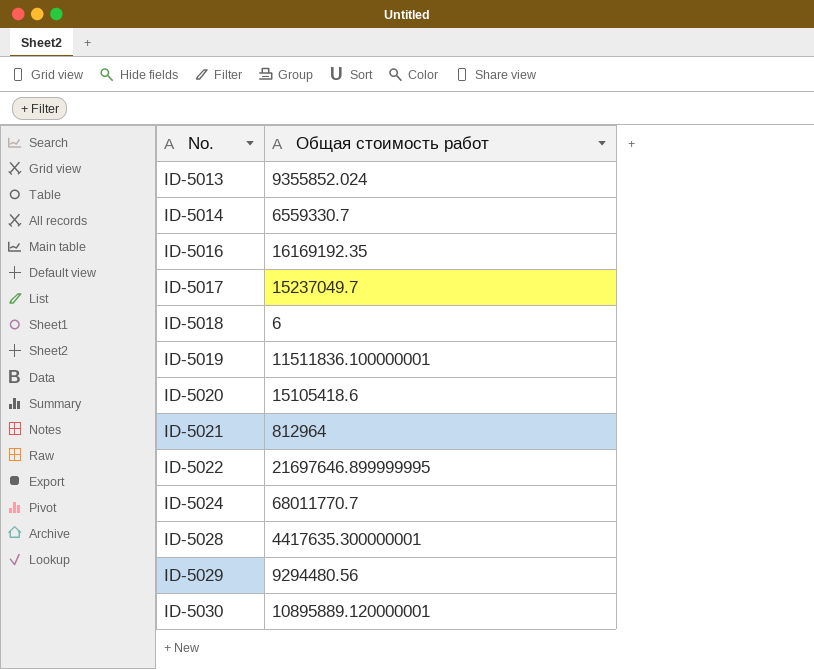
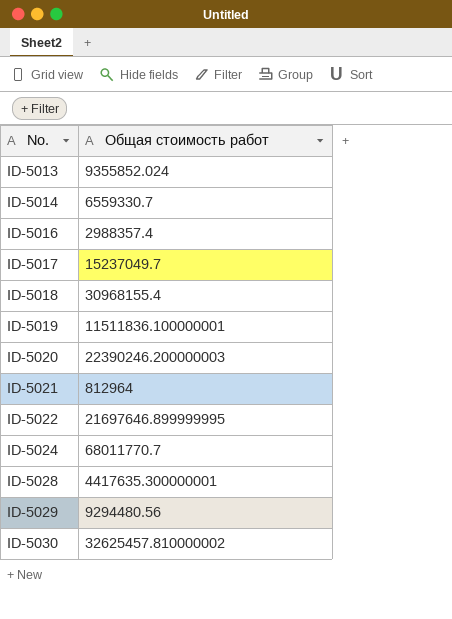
ID-5016 | Общая стоимость работ: 16169192.35 -> 2988357.4
ID-5018 | Общая стоимость работ: 6 -> 30968155.4
ID-5020 | Общая стоимость работ: 15105418.6 -> 22390246.200000003
ID-5030 | Общая стоимость работ: 10895889.120000001 -> 32625457.810000002

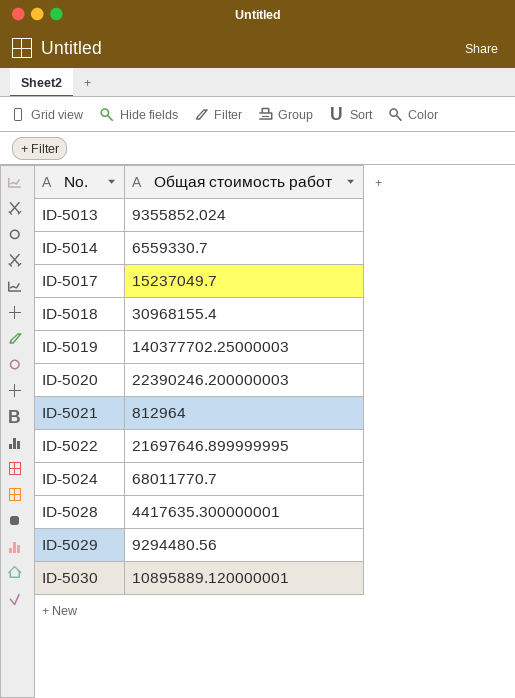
row ID-5016: 2988357.4 -> none
ID-5019 | Общая стоимость работ: 11511836.100000001 -> 140377702.25000003
ID-5030 | Общая стоимость работ: 32625457.810000002 -> 10895889.120000001

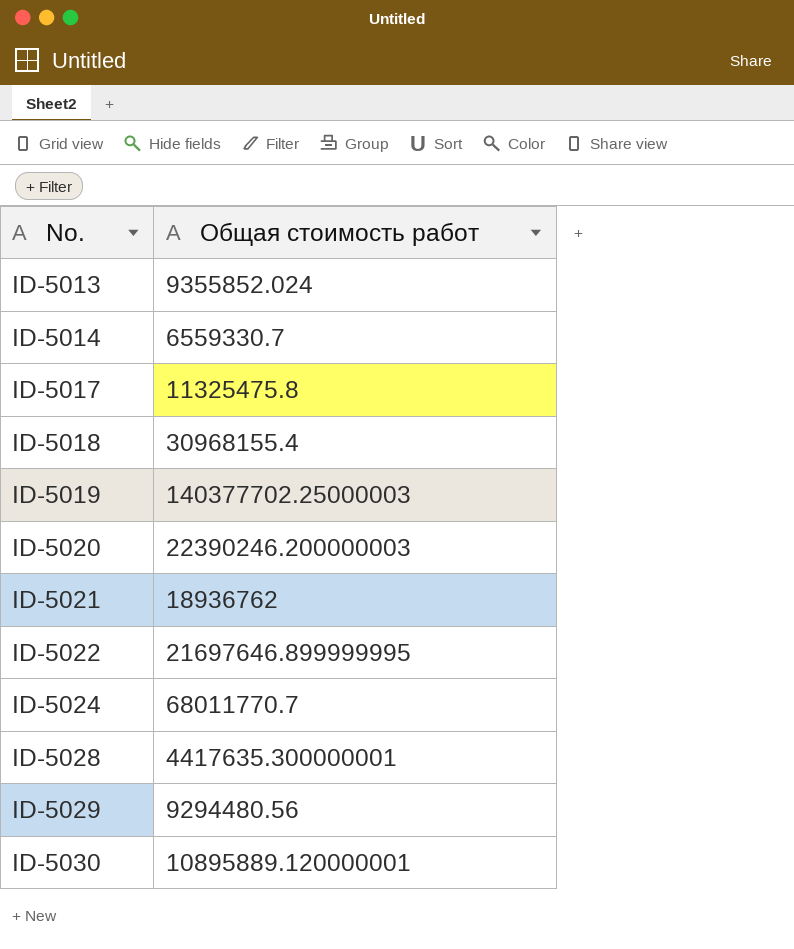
ID-5017 | Общая стоимость работ: 15237049.7 -> 11325475.8
ID-5021 | Общая стоимость работ: 812964 -> 18936762

